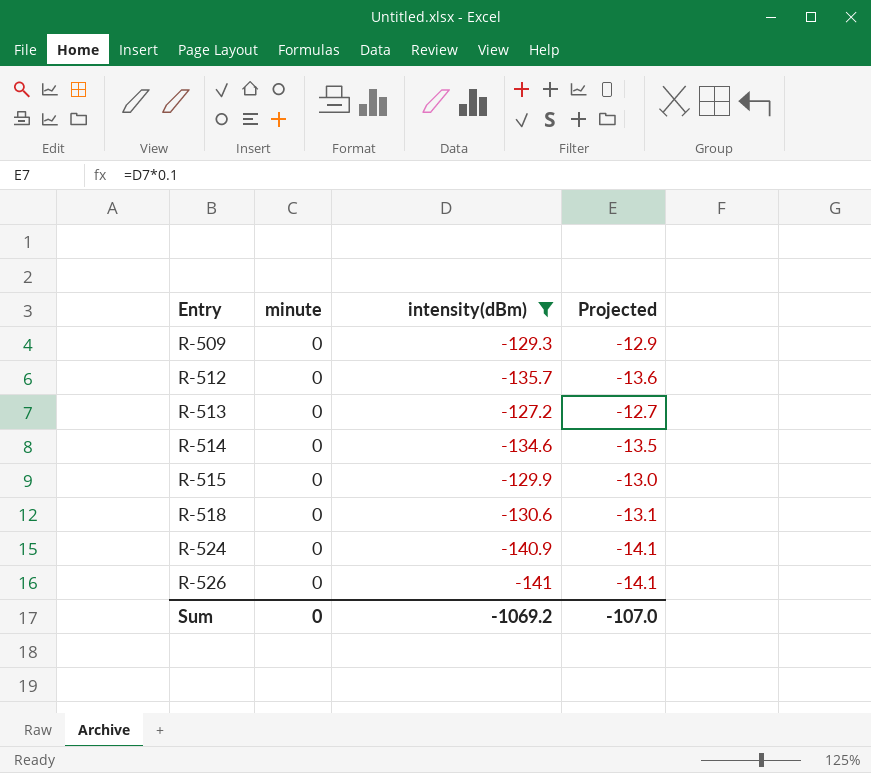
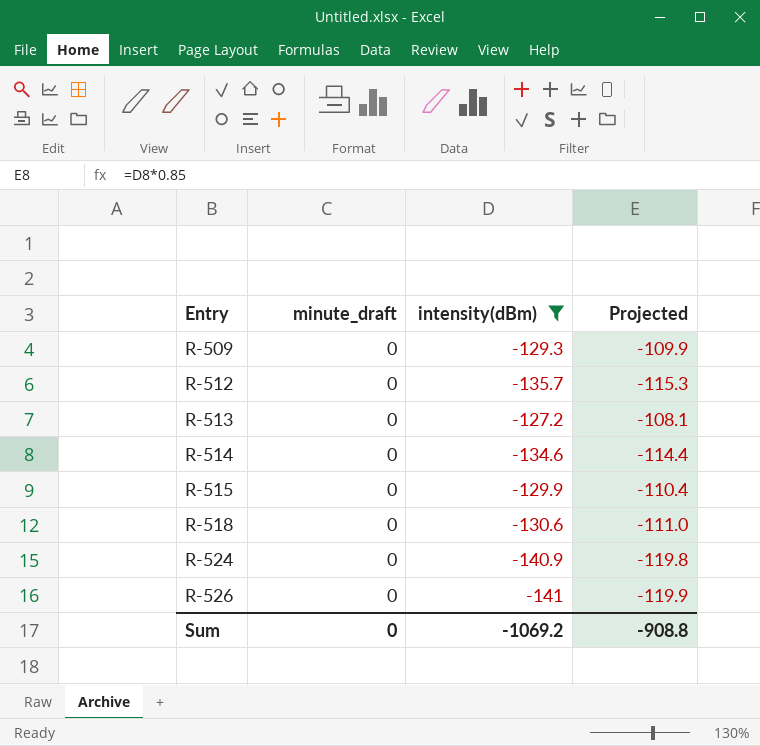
column name: minute -> minute_draft
column Projected | formula: [intensity(dBm)] * 0.1 -> [intensity(dBm)] * 0.85
Sum | Projected: -107.0 -> -908.8

